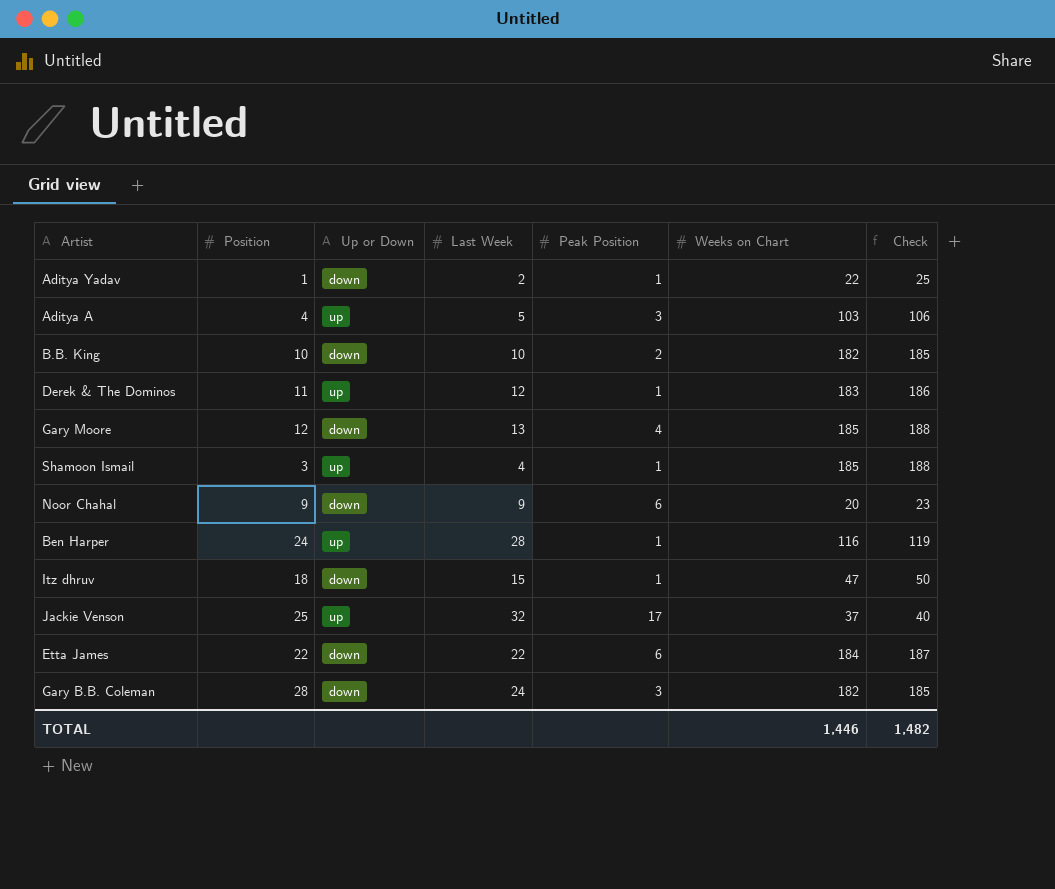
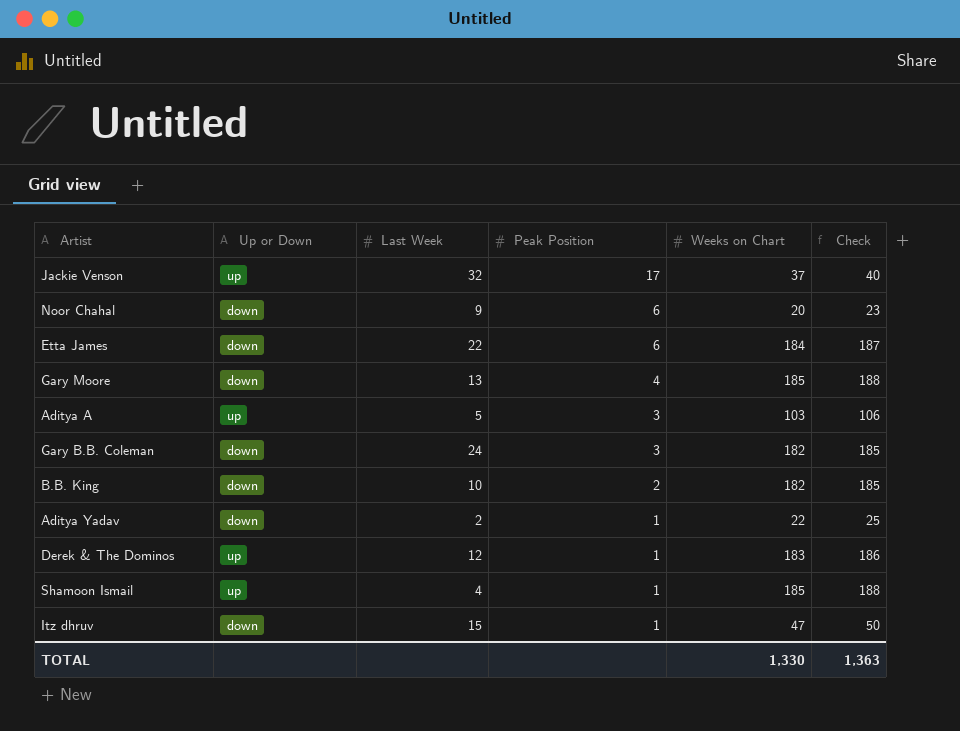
row order: none -> Peak Position descending
column Position | position: 2 -> none
row Ben Harper: 24 | up | 28 | 1 | 116 | 119 -> none
TOTAL | Weeks on Chart: 1,446 -> 1,330
TOTAL | Check: 1,482 -> 1,363

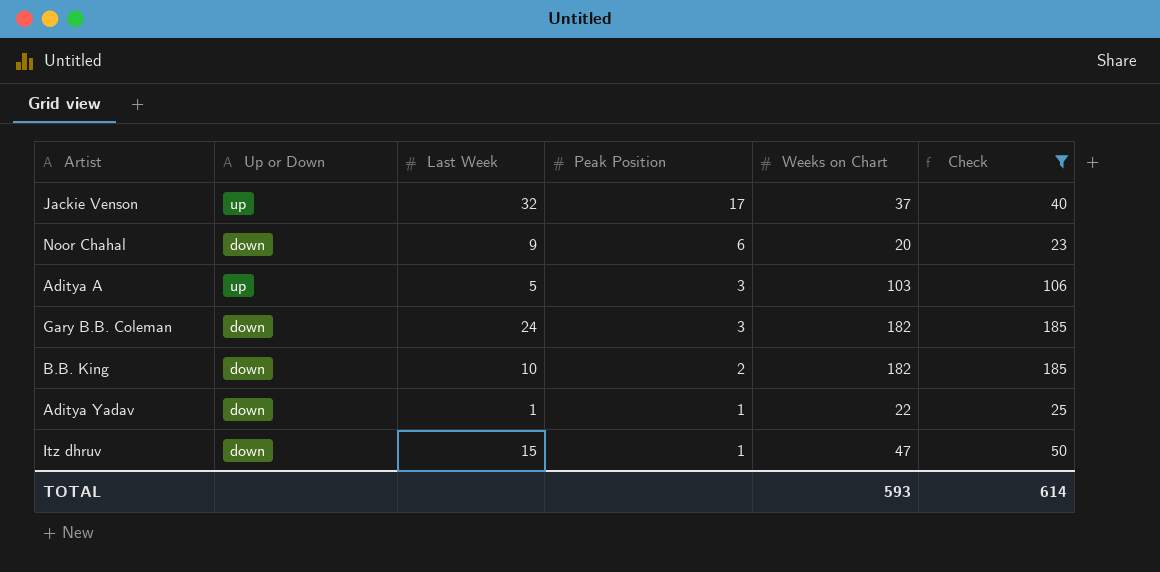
filter: none -> Check <= 185
Aditya Yadav | Last Week: 2 -> 1
TOTAL | Weeks on Chart: 1,330 -> 593
TOTAL | Check: 1,363 -> 614

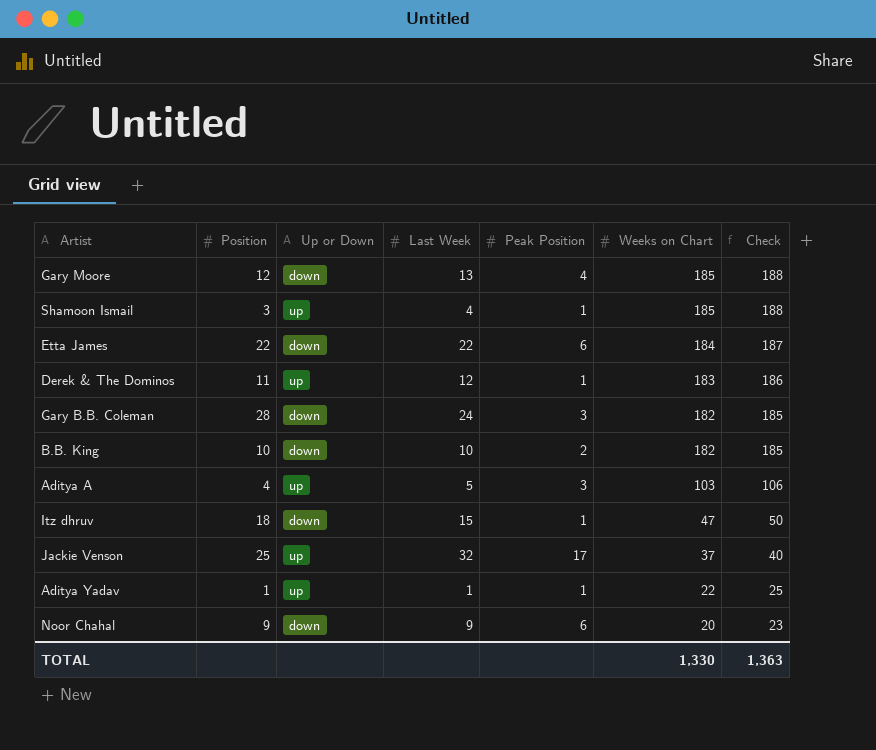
filter: Check <= 185 -> none
row order: Peak Position descending -> Weeks on Chart descending
column Position | position: none -> 2
Aditya Yadav | Up or Down: down -> up
TOTAL | Weeks on Chart: 593 -> 1,330
TOTAL | Check: 614 -> 1,363

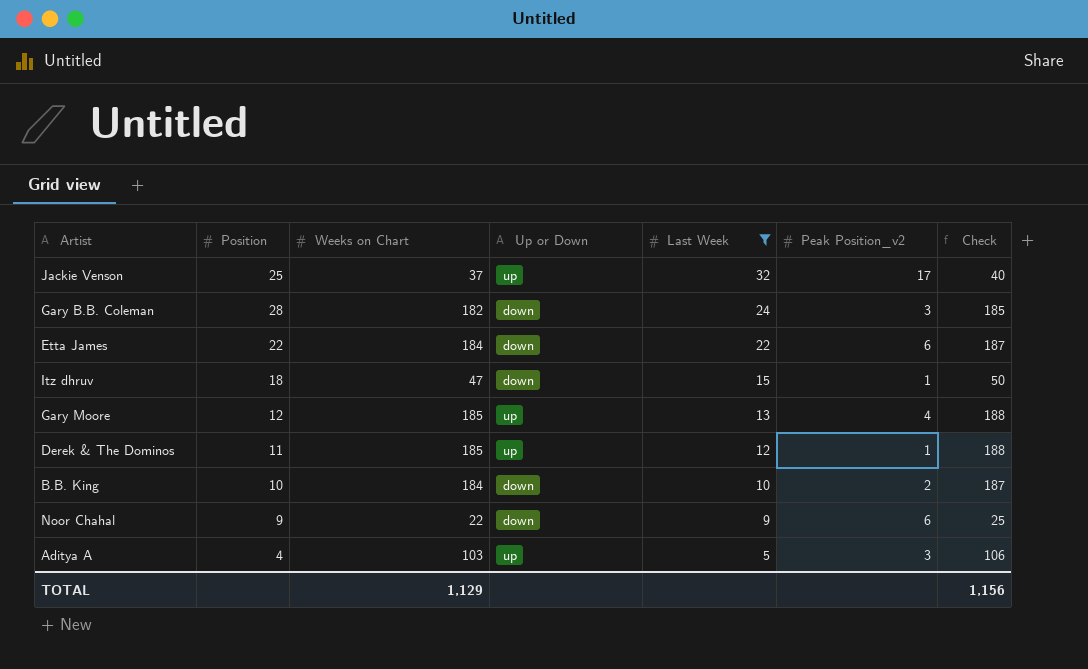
filter: none -> Last Week >= 5
row order: Weeks on Chart descending -> Last Week descending
column Weeks on Chart | position: 6 -> 3
column name: Peak Position -> Peak Position_v2
Gary Moore | Up or Down: down -> up
Derek & The Dominos | Weeks on Chart: 183 -> 185
Derek & The Dominos | Check: 186 -> 188
B.B. King | Weeks on Chart: 182 -> 184
B.B. King | Check: 185 -> 187
Noor Chahal | Weeks on Chart: 20 -> 22
Noor Chahal | Check: 23 -> 25
TOTAL | Weeks on Chart: 1,330 -> 1,129
TOTAL | Check: 1,363 -> 1,156

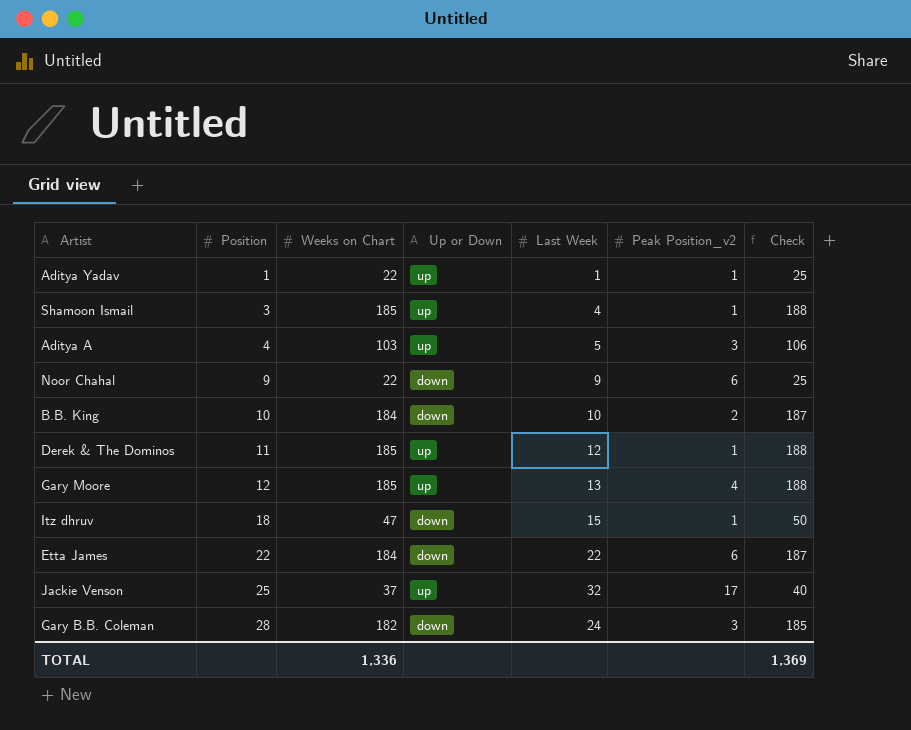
filter: Last Week >= 5 -> none
row order: Last Week descending -> Position ascending
TOTAL | Weeks on Chart: 1,129 -> 1,336
TOTAL | Check: 1,156 -> 1,369

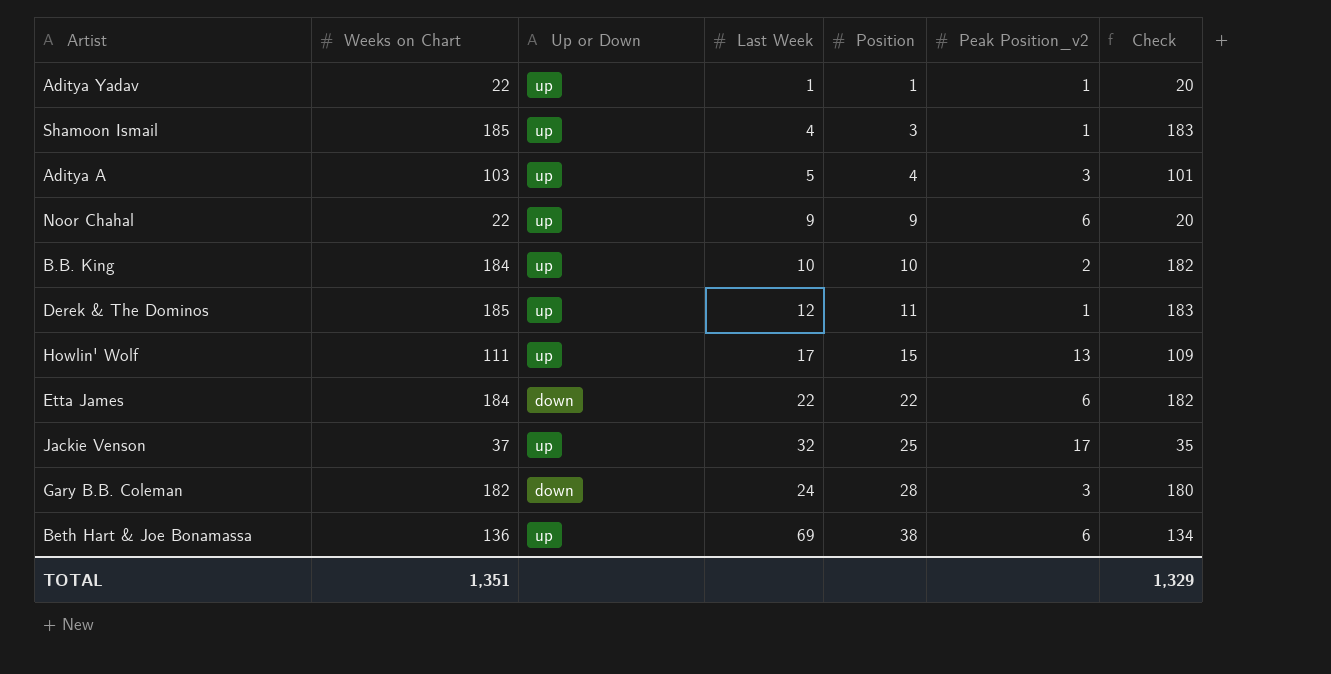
column Position | position: 2 -> 5
column Check | formula: [Weeks on Chart] + 3 -> [Weeks on Chart] - 2
row Gary Moore: 12 | 185 | up | 13 | 4 | 188 -> none
row Itz dhruv: 18 | 47 | down | 15 | 1 | 50 -> none
Noor Chahal | Up or Down: down -> up
B.B. King | Up or Down: down -> up
row Howlin' Wolf: none -> 111 | up | 17 | 15 | 13 | 109
row Beth Hart & Joe Bonamassa: none -> 136 | up | 69 | 38 | 6 | 134
TOTAL | Weeks on Chart: 1,336 -> 1,351
TOTAL | Check: 1,369 -> 1,329

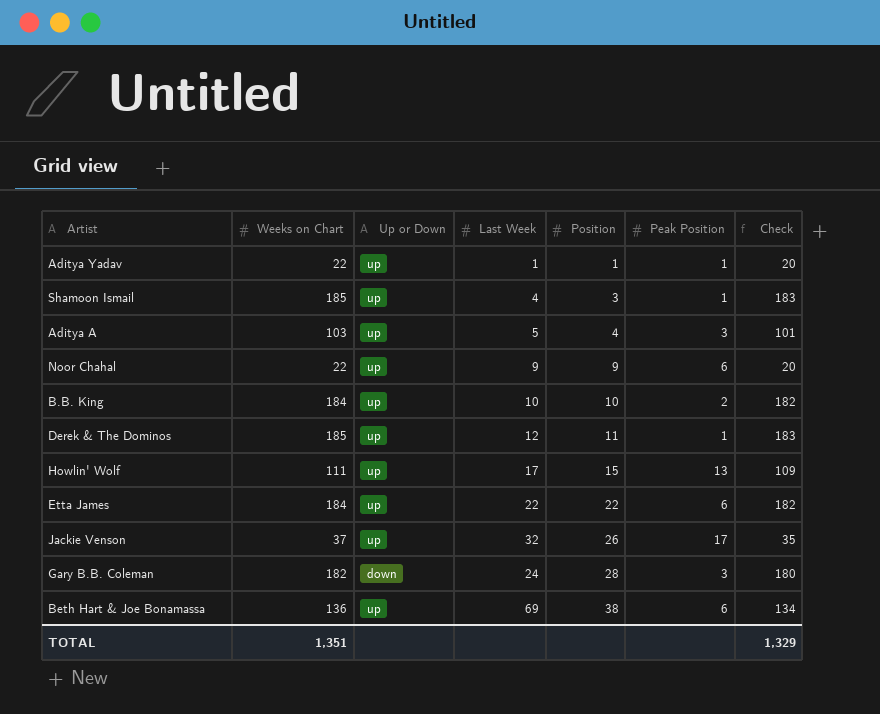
column name: Peak Position_v2 -> Peak Position
Etta James | Up or Down: down -> up
Jackie Venson | Position: 25 -> 26

